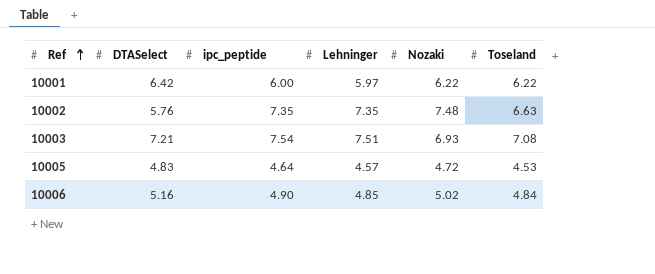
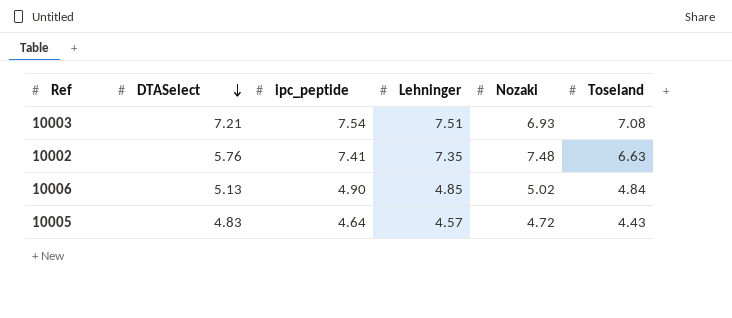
row order: Ref ascending -> DTASelect descending
row 10001: 6.42 | 6.00 | 5.97 | 6.22 | 6.22 -> none
10002 | ipc_peptide: 7.35 -> 7.41
10006 | DTASelect: 5.16 -> 5.13
10005 | Toseland: 4.53 -> 4.43

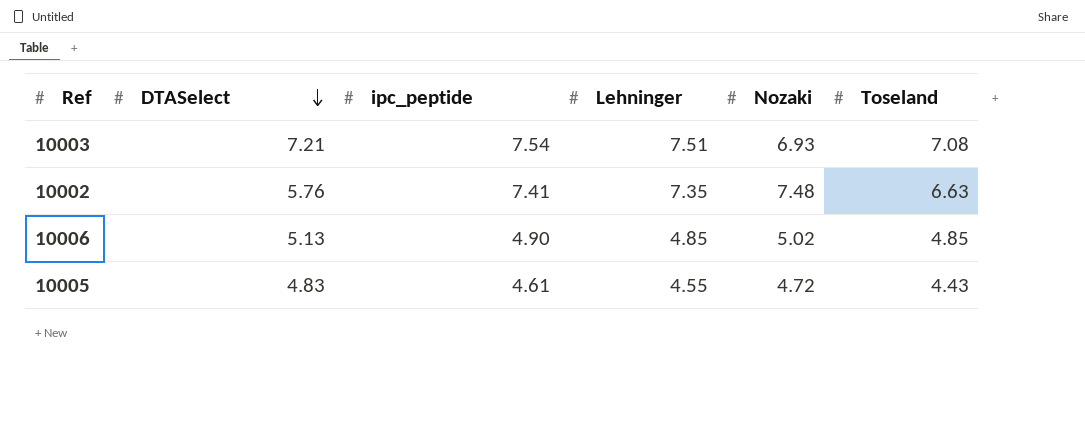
10006 | Toseland: 4.84 -> 4.85
10005 | ipc_peptide: 4.64 -> 4.61
10005 | Lehninger: 4.57 -> 4.55

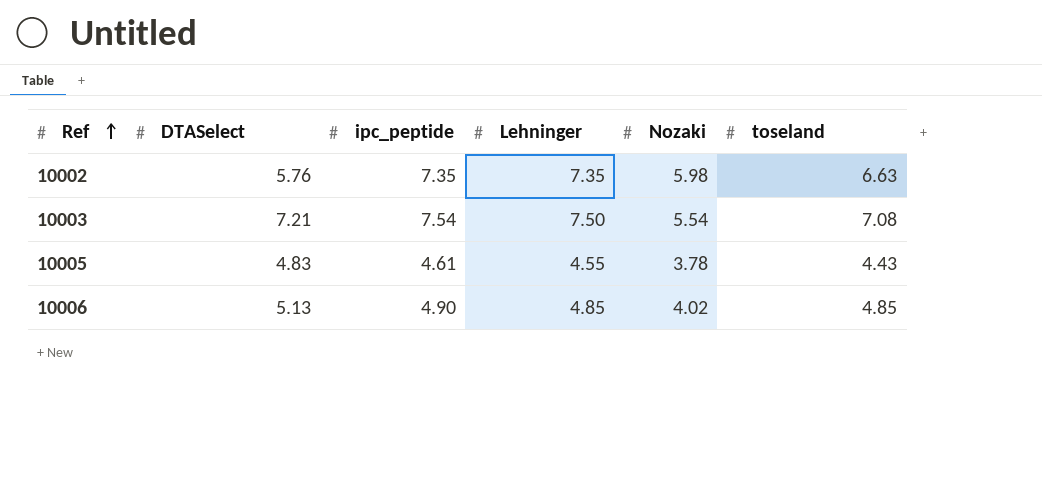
row order: DTASelect descending -> Ref ascending
column name: Toseland -> toseland
10002 | ipc_peptide: 7.41 -> 7.35
10002 | Nozaki: 7.48 -> 5.98
10003 | Lehninger: 7.51 -> 7.50
10003 | Nozaki: 6.93 -> 5.54
10005 | Nozaki: 4.72 -> 3.78
10006 | Nozaki: 5.02 -> 4.02

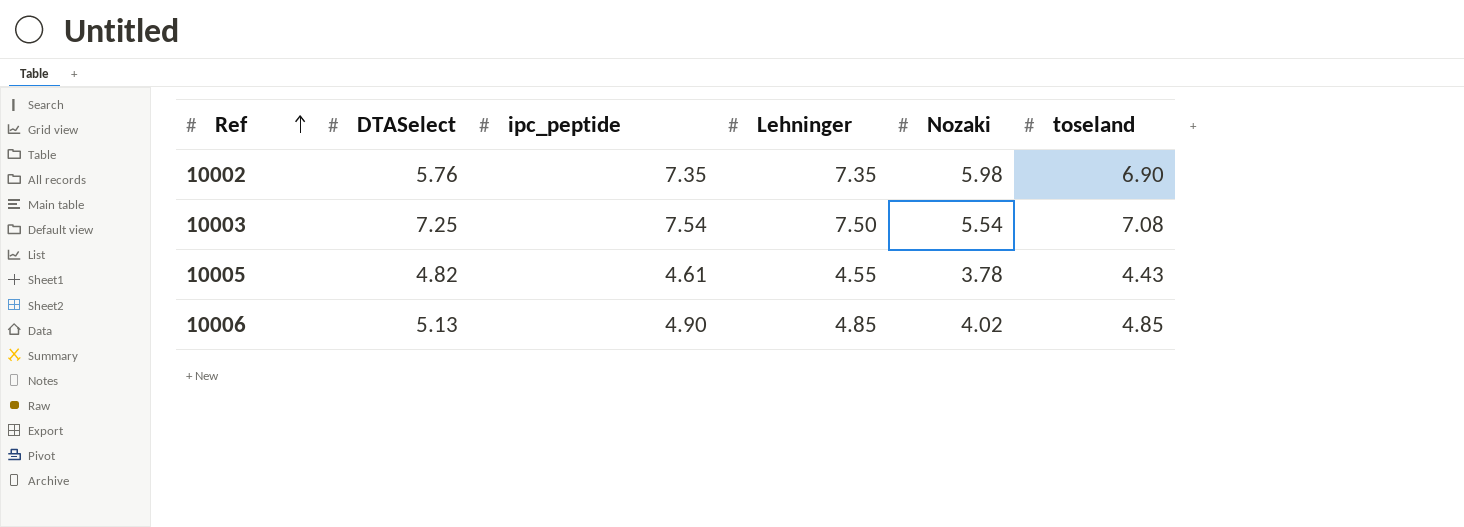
10002 | toseland: 6.63 -> 6.90
10003 | DTASelect: 7.21 -> 7.25
10005 | DTASelect: 4.83 -> 4.82

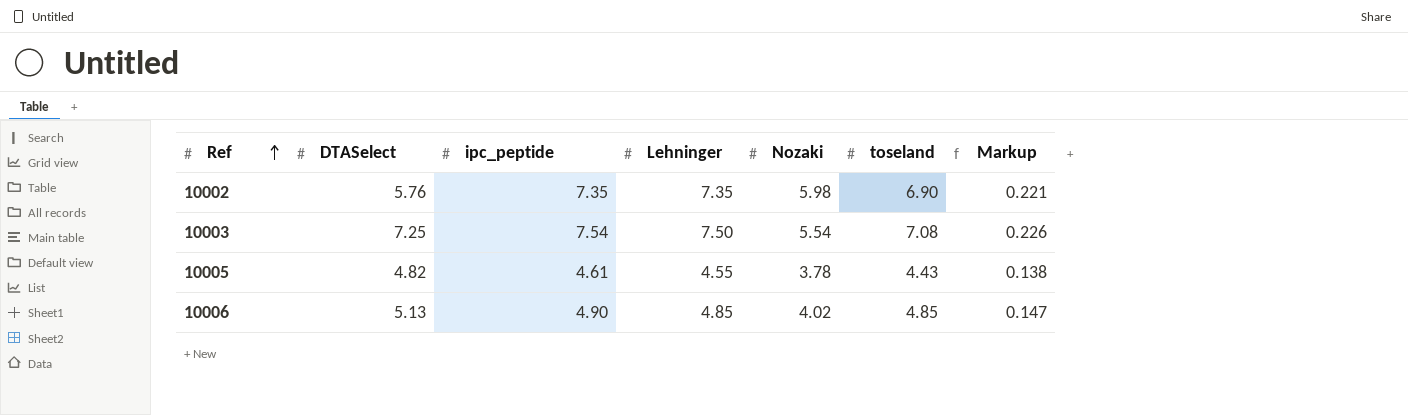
column Markup | formula: none -> [ipc_peptide] * 0.03

